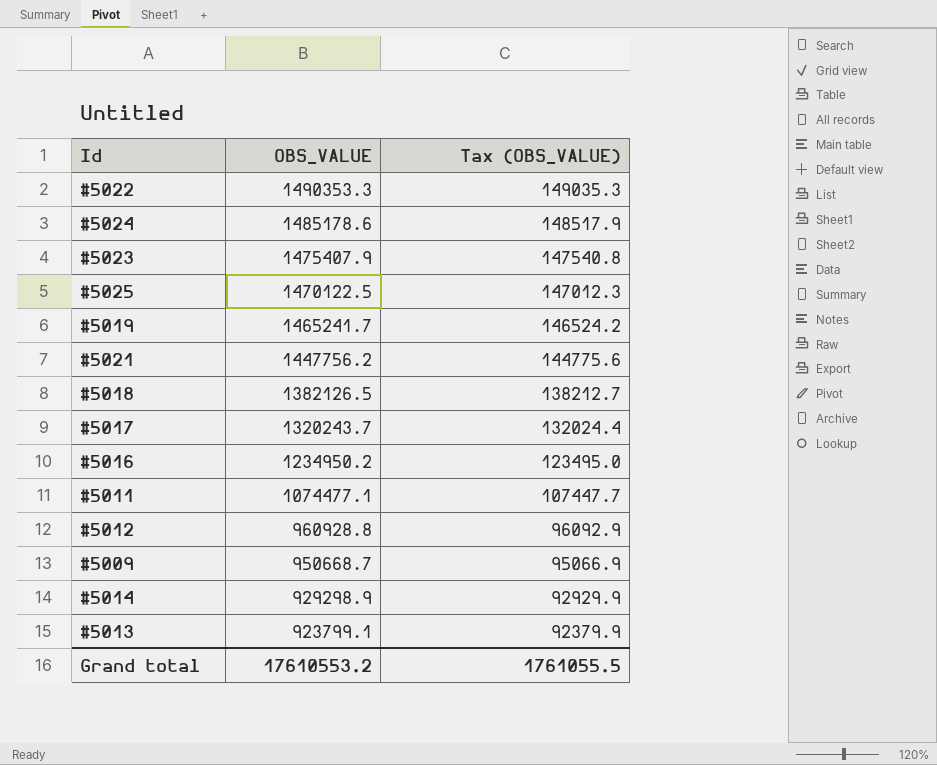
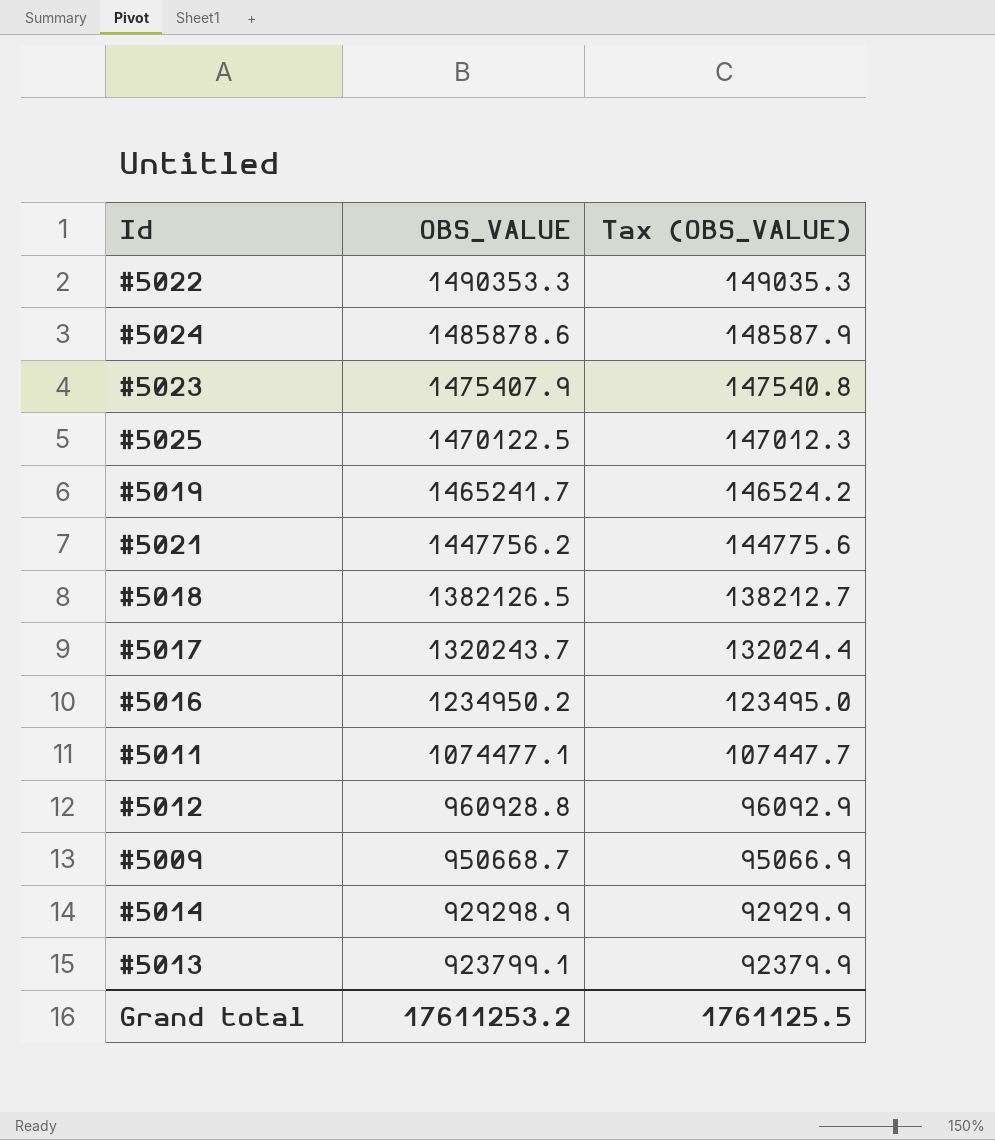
#5024 | OBS_VALUE: 1485178.6 -> 1485878.6
#5024 | Tax (OBS_VALUE): 148517.9 -> 148587.9
Grand total | OBS_VALUE: 17610553.2 -> 17611253.2
Grand total | Tax (OBS_VALUE): 1761055.5 -> 1761125.5

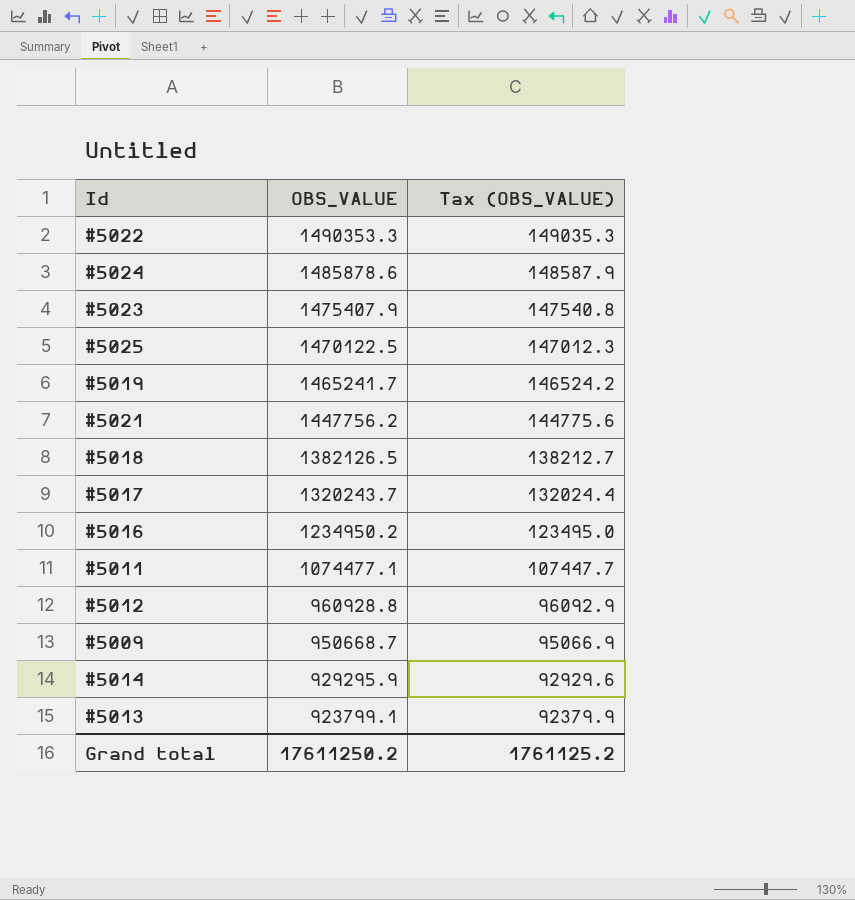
#5014 | OBS_VALUE: 929298.9 -> 929295.9
#5014 | Tax (OBS_VALUE): 92929.9 -> 92929.6
Grand total | OBS_VALUE: 17611253.2 -> 17611250.2
Grand total | Tax (OBS_VALUE): 1761125.5 -> 1761125.2

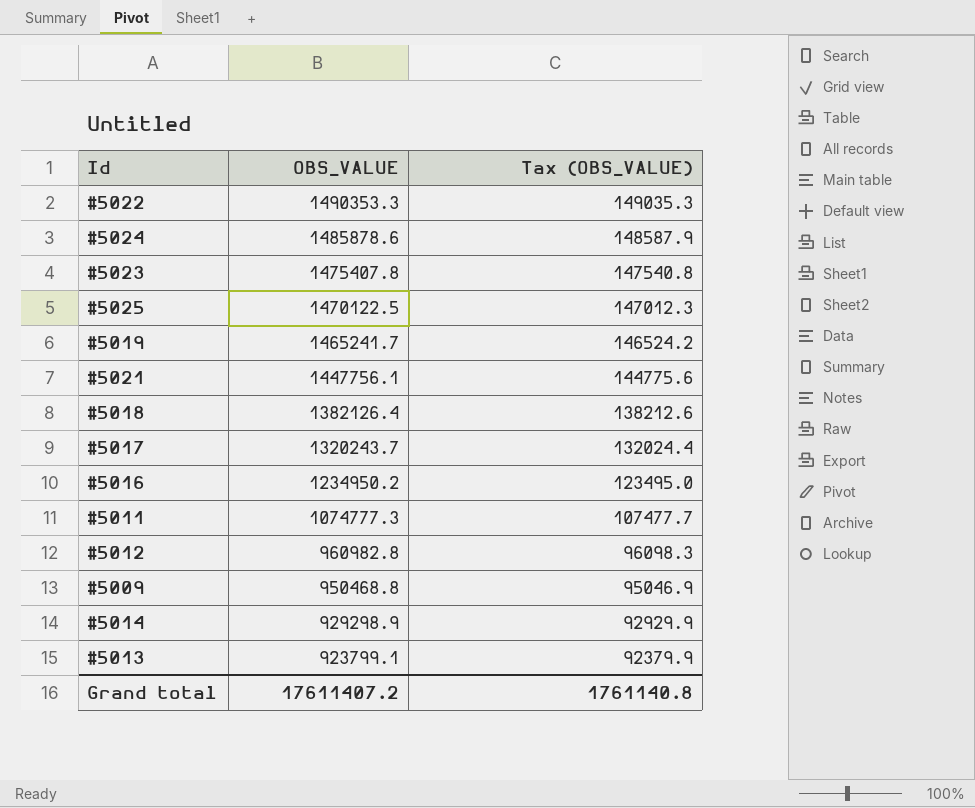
#5023 | OBS_VALUE: 1475407.9 -> 1475407.8
#5021 | OBS_VALUE: 1447756.2 -> 1447756.1
#5018 | OBS_VALUE: 1382126.5 -> 1382126.4
#5018 | Tax (OBS_VALUE): 138212.7 -> 138212.6
#5011 | OBS_VALUE: 1074477.1 -> 1074777.3
#5011 | Tax (OBS_VALUE): 107447.7 -> 107477.7
#5012 | OBS_VALUE: 960928.8 -> 960982.8
#5012 | Tax (OBS_VALUE): 96092.9 -> 96098.3
#5009 | OBS_VALUE: 950668.7 -> 950468.8
#5009 | Tax (OBS_VALUE): 95066.9 -> 95046.9
#5014 | OBS_VALUE: 929295.9 -> 929298.9
#5014 | Tax (OBS_VALUE): 92929.6 -> 92929.9
Grand total | OBS_VALUE: 17611250.2 -> 17611407.2
Grand total | Tax (OBS_VALUE): 1761125.2 -> 1761140.8

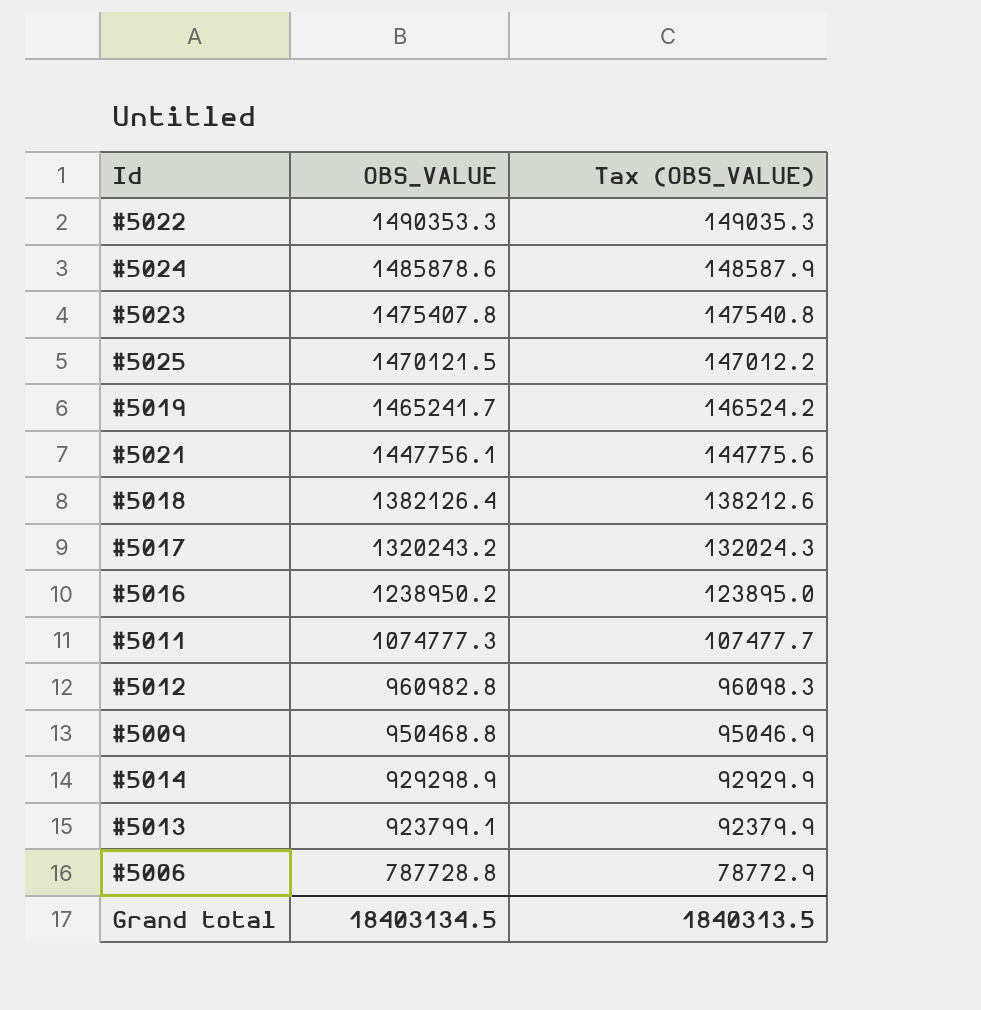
#5025 | OBS_VALUE: 1470122.5 -> 1470121.5
#5025 | Tax (OBS_VALUE): 147012.3 -> 147012.2
#5017 | OBS_VALUE: 1320243.7 -> 1320243.2
#5017 | Tax (OBS_VALUE): 132024.4 -> 132024.3
#5016 | OBS_VALUE: 1234950.2 -> 1238950.2
#5016 | Tax (OBS_VALUE): 123495.0 -> 123895.0
row #5006: none -> 787728.8 | 78772.9
Grand total | OBS_VALUE: 17611407.2 -> 18403134.5
Grand total | Tax (OBS_VALUE): 1761140.8 -> 1840313.5

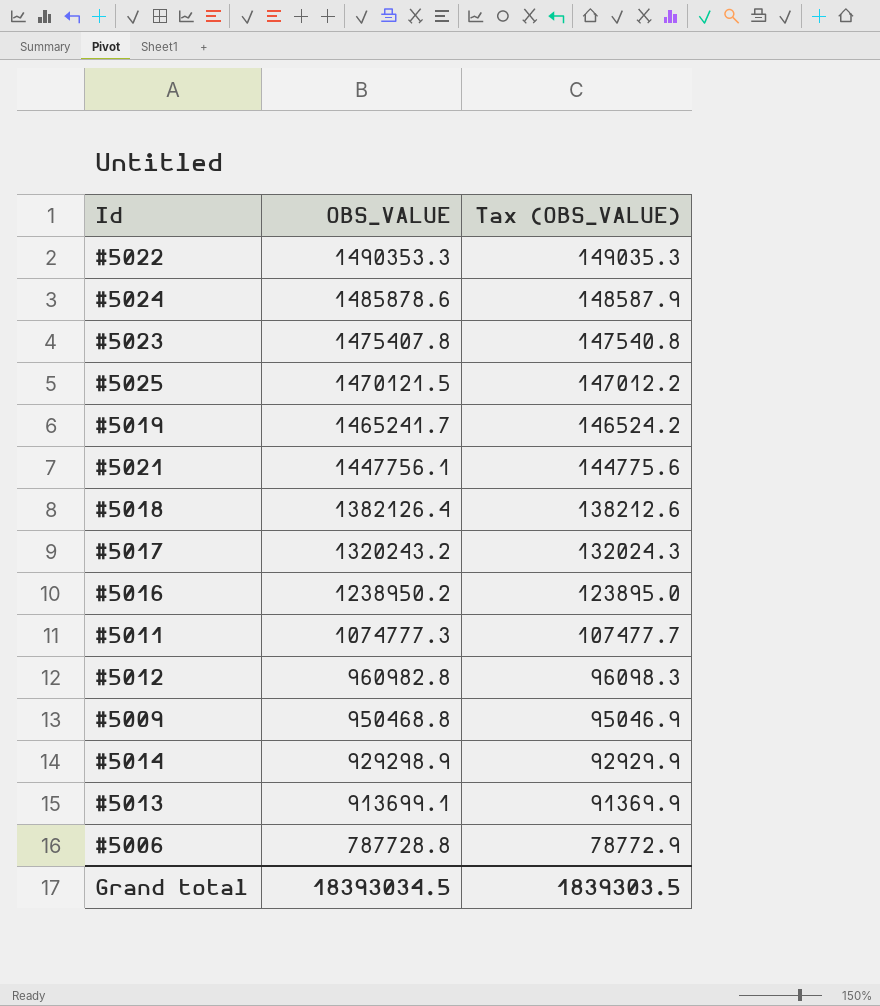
#5013 | OBS_VALUE: 923799.1 -> 913699.1
#5013 | Tax (OBS_VALUE): 92379.9 -> 91369.9
Grand total | OBS_VALUE: 18403134.5 -> 18393034.5
Grand total | Tax (OBS_VALUE): 1840313.5 -> 1839303.5

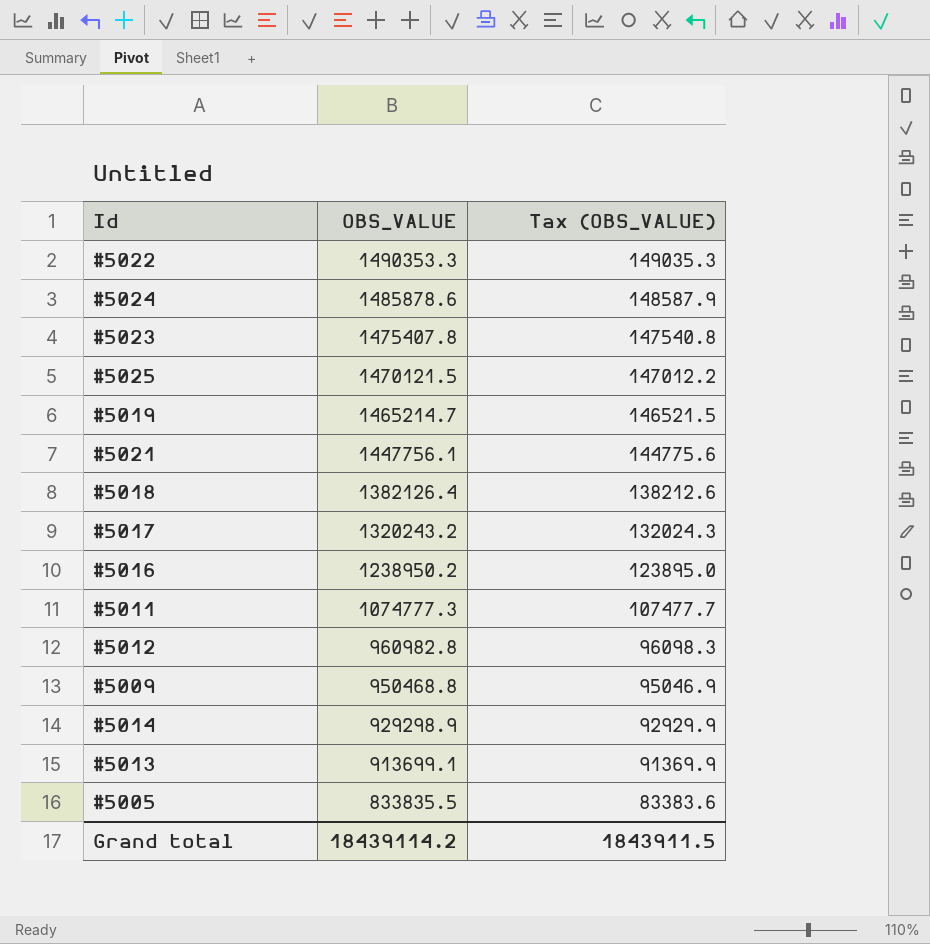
row #5006: 787728.8 | 78772.9 -> none
#5019 | OBS_VALUE: 1465241.7 -> 1465214.7
#5019 | Tax (OBS_VALUE): 146524.2 -> 146521.5
row #5005: none -> 833835.5 | 83383.6
Grand total | OBS_VALUE: 18393034.5 -> 18439114.2
Grand total | Tax (OBS_VALUE): 1839303.5 -> 1843911.5

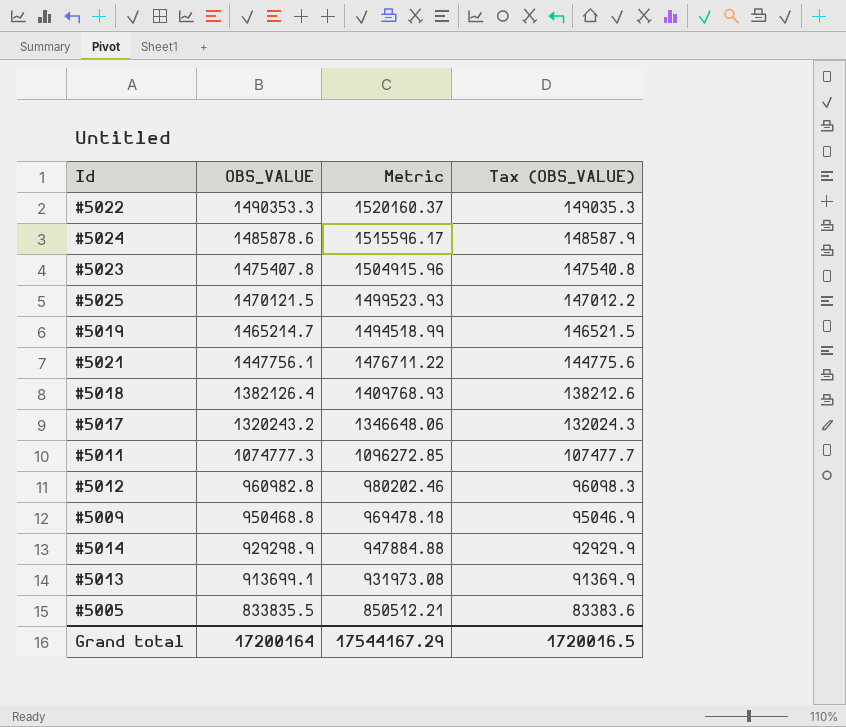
column Metric | formula: none -> [OBS_VALUE] * 1.02
row #5016: 1238950.2 | 123895.0 -> none
Grand total | OBS_VALUE: 18439114.2 -> 17200164
Grand total | Tax (OBS_VALUE): 1843911.5 -> 1720016.5

